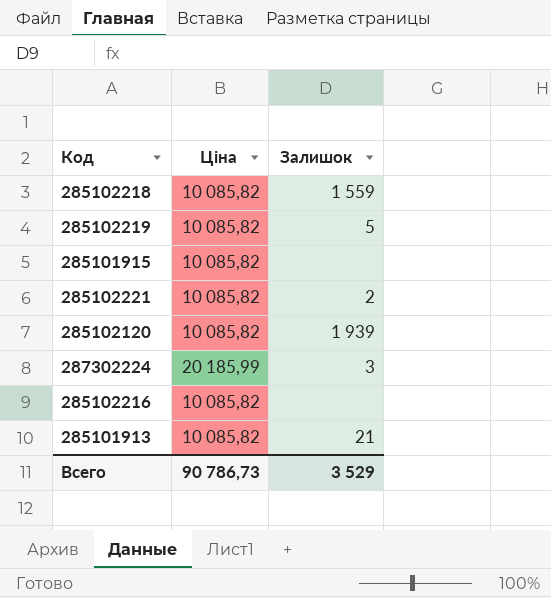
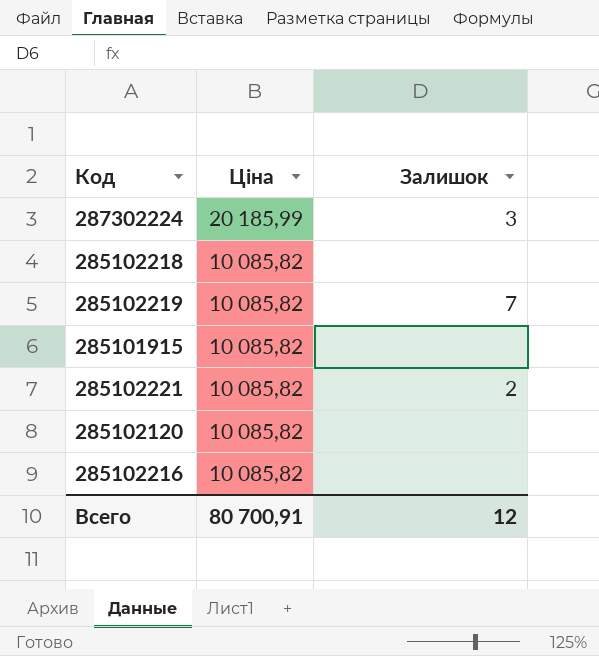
row order: none -> Ціна descending
row 285101913: 10 085,82 | 21 -> none
285102218 | Залишок: 1 559 -> none
285102219 | Залишок: 5 -> 7
285102120 | Залишок: 1 939 -> none
Всего | Ціна: 90 786,73 -> 80 700,91
Всего | Залишок: 3 529 -> 12

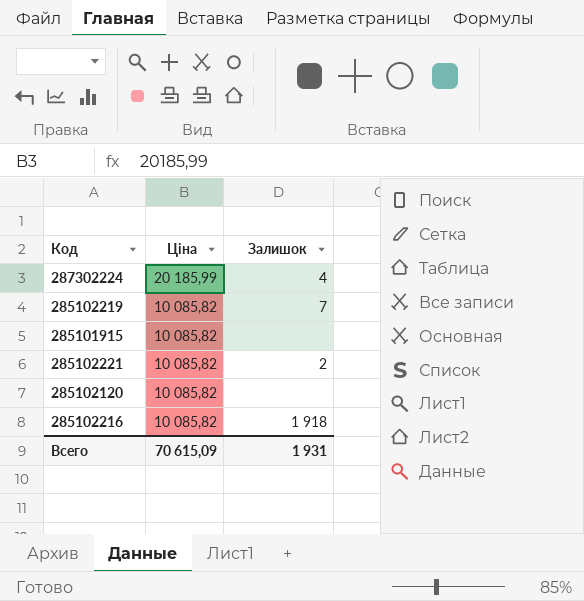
row 285102218: 10 085,82 | none -> none
287302224 | Залишок: 3 -> 4
285102216 | Залишок: none -> 1 918
Всего | Ціна: 80 700,91 -> 70 615,09
Всего | Залишок: 12 -> 1 931

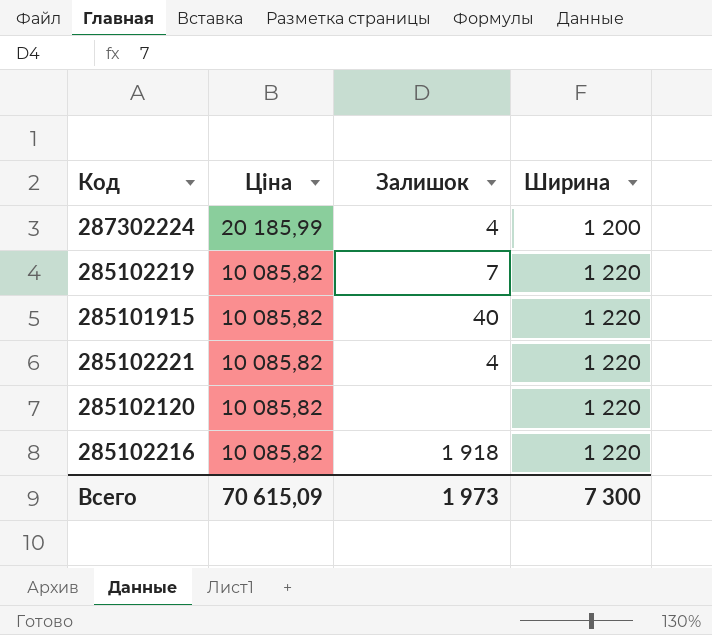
column Ширина | position: none -> 4
285101915 | Залишок: none -> 40
285102221 | Залишок: 2 -> 4
Всего | Залишок: 1 931 -> 1 973

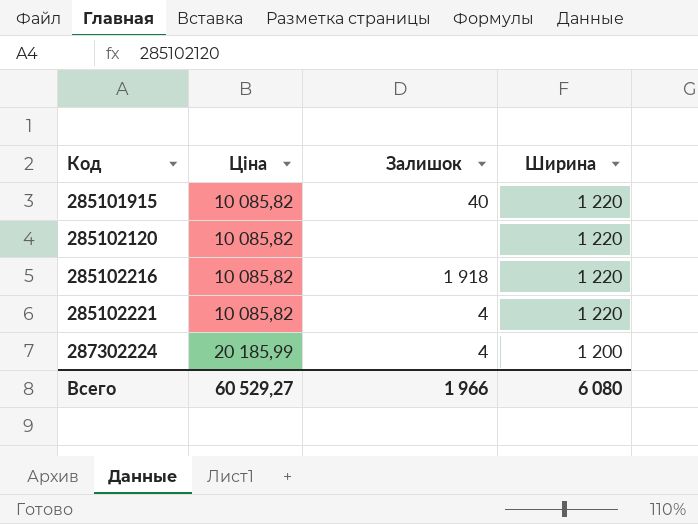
row order: Ціна descending -> Код ascending
row 285102219: 10 085,82 | 7 | 1 220 -> none
Всего | Ціна: 70 615,09 -> 60 529,27
Всего | Залишок: 1 973 -> 1 966
Всего | Ширина: 7 300 -> 6 080

